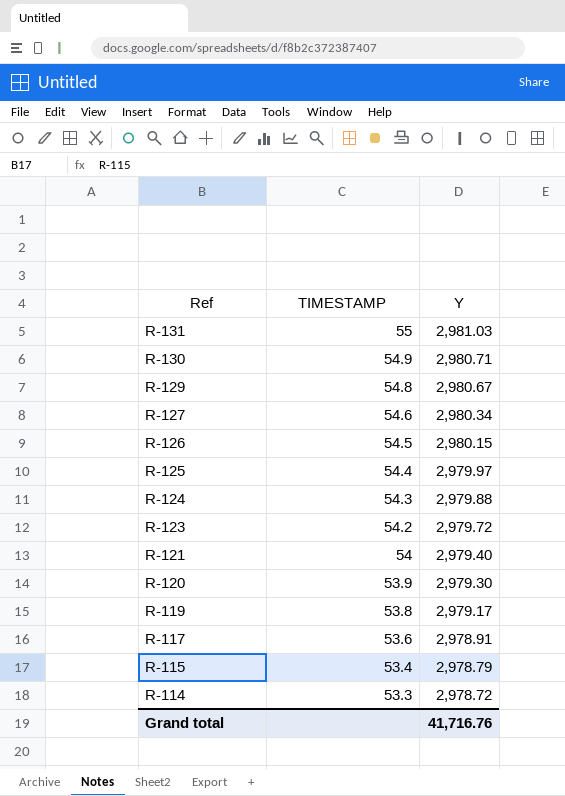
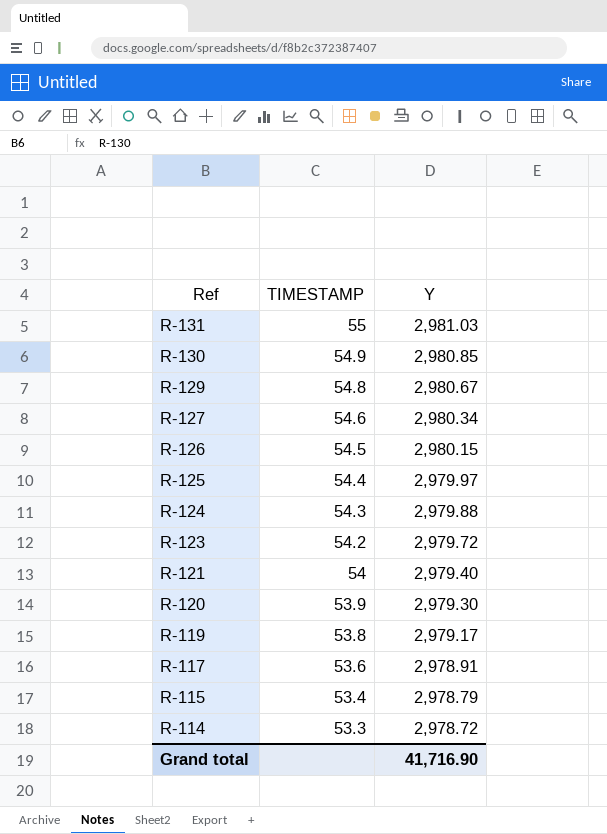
R-130 | Y: 2,980.71 -> 2,980.85
Grand total | Y: 41,716.76 -> 41,716.90

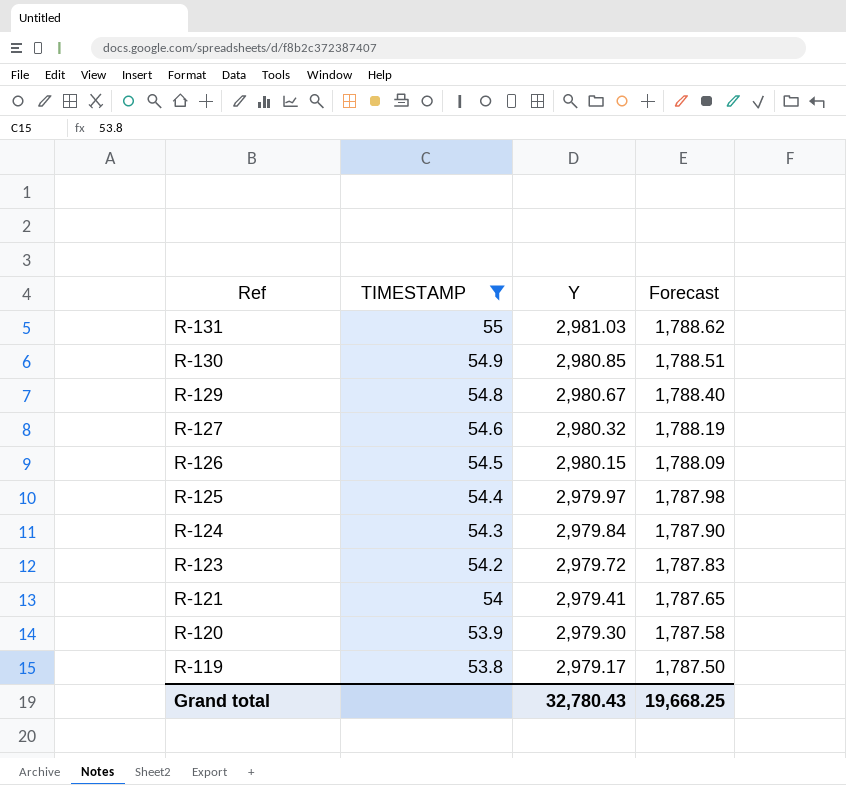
filter: none -> TIMESTAMP >= 53.8
column Forecast | formula: none -> [Y] * 0.6
R-127 | Y: 2,980.34 -> 2,980.32
R-124 | Y: 2,979.88 -> 2,979.84
R-121 | Y: 2,979.40 -> 2,979.41
Grand total | Y: 41,716.90 -> 32,780.43

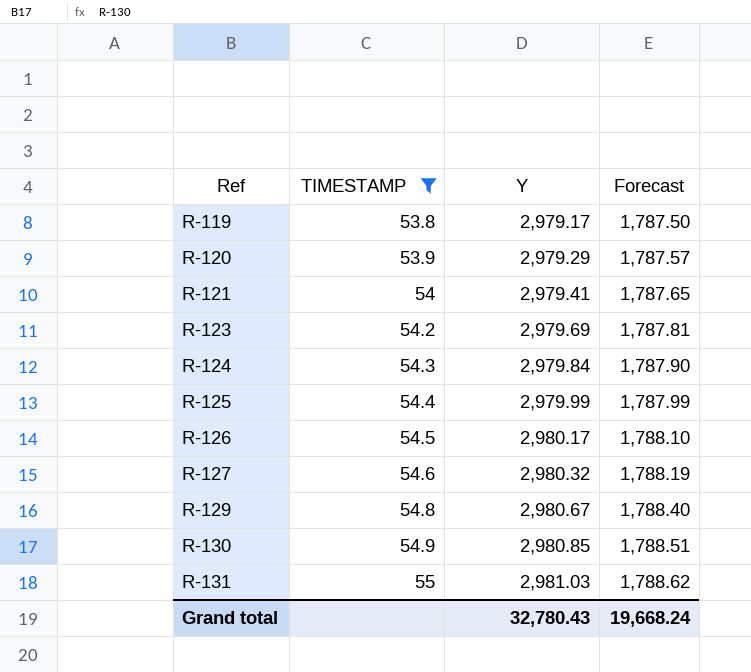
row order: Ref descending -> Ref ascending
R-120 | Y: 2,979.30 -> 2,979.29
R-120 | Forecast: 1,787.58 -> 1,787.57
R-123 | Y: 2,979.72 -> 2,979.69
R-123 | Forecast: 1,787.83 -> 1,787.81
R-125 | Y: 2,979.97 -> 2,979.99
R-125 | Forecast: 1,787.98 -> 1,787.99
R-126 | Y: 2,980.15 -> 2,980.17
R-126 | Forecast: 1,788.09 -> 1,788.10
Grand total | Forecast: 19,668.25 -> 19,668.24

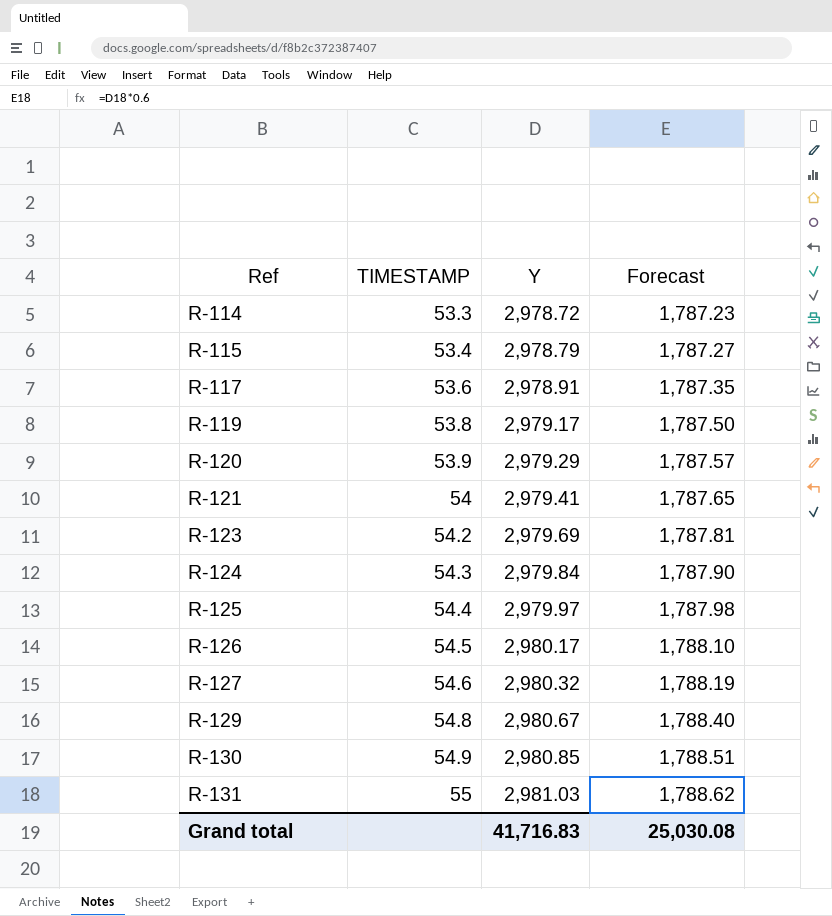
filter: TIMESTAMP >= 53.8 -> none
R-125 | Y: 2,979.99 -> 2,979.97
R-125 | Forecast: 1,787.99 -> 1,787.98
Grand total | Y: 32,780.43 -> 41,716.83
Grand total | Forecast: 19,668.24 -> 25,030.08

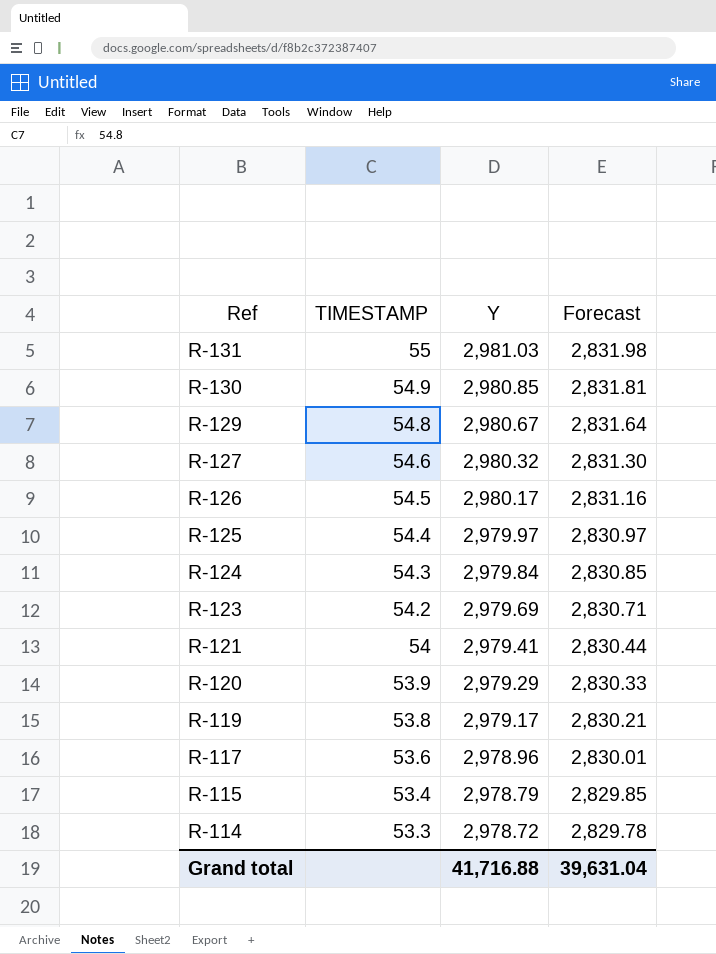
row order: Ref ascending -> Ref descending
column Forecast | formula: [Y] * 0.6 -> [Y] * 0.95
R-117 | Y: 2,978.91 -> 2,978.96
Grand total | Y: 41,716.83 -> 41,716.88
Grand total | Forecast: 25,030.08 -> 39,631.04

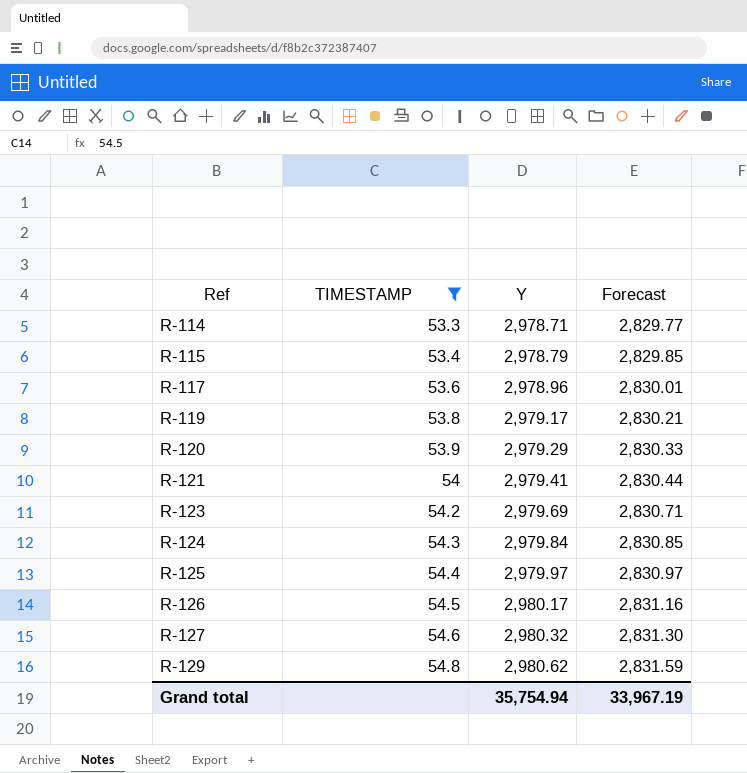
filter: none -> TIMESTAMP <= 54.8
row order: Ref descending -> Ref ascending
R-114 | Y: 2,978.72 -> 2,978.71
R-114 | Forecast: 2,829.78 -> 2,829.77
R-129 | Y: 2,980.67 -> 2,980.62
R-129 | Forecast: 2,831.64 -> 2,831.59
Grand total | Y: 41,716.88 -> 35,754.94
Grand total | Forecast: 39,631.04 -> 33,967.19

